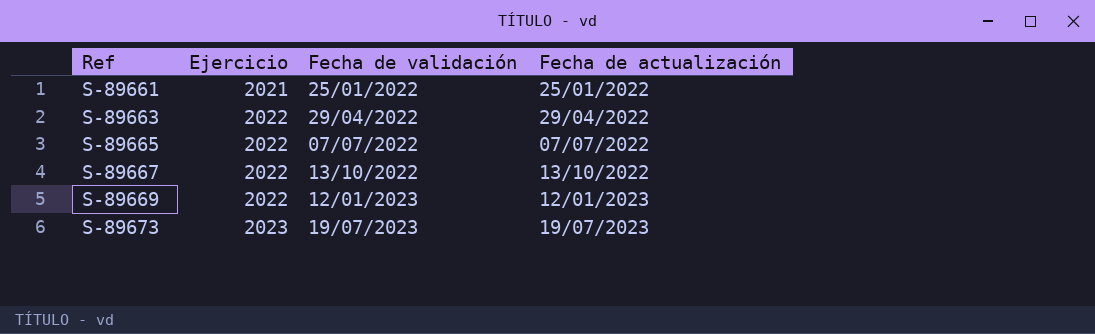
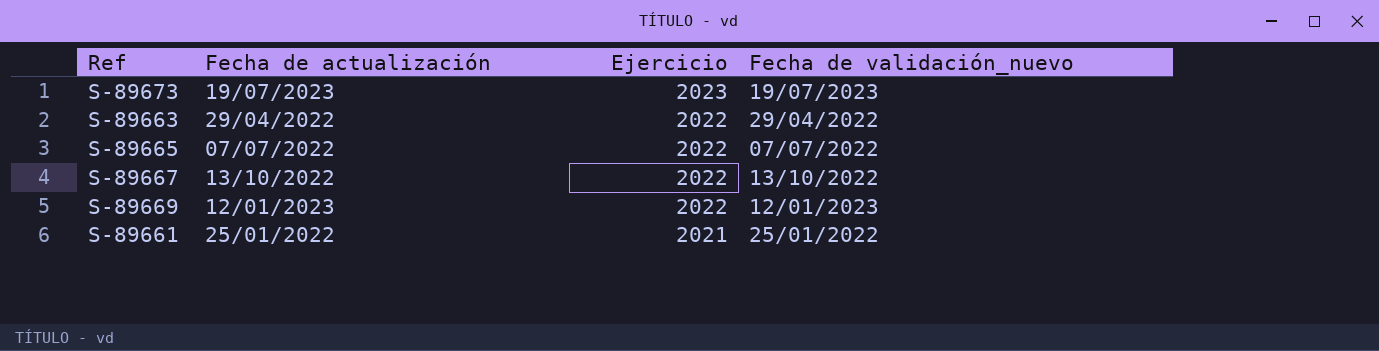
row order: Ref ascending -> Ejercicio descending
column Fecha de actualización | position: 4 -> 2
column name: Fecha de validación -> Fecha de validación_nuevo

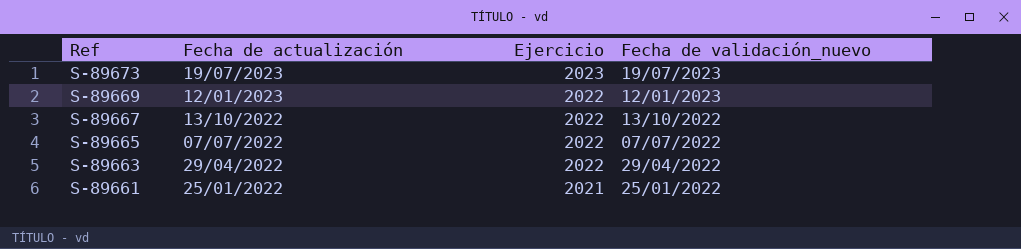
row order: Ejercicio descending -> Ref descending

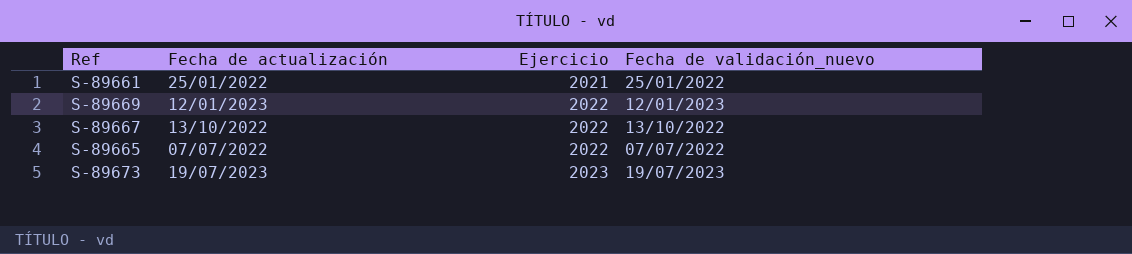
row order: Ref descending -> Ejercicio ascending
row S-89663: 29/04/2022 | 2022 | 29/04/2022 -> none

